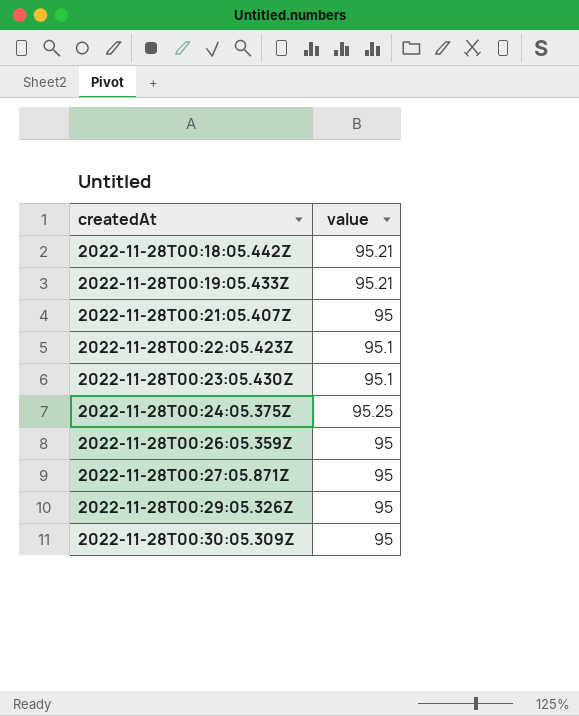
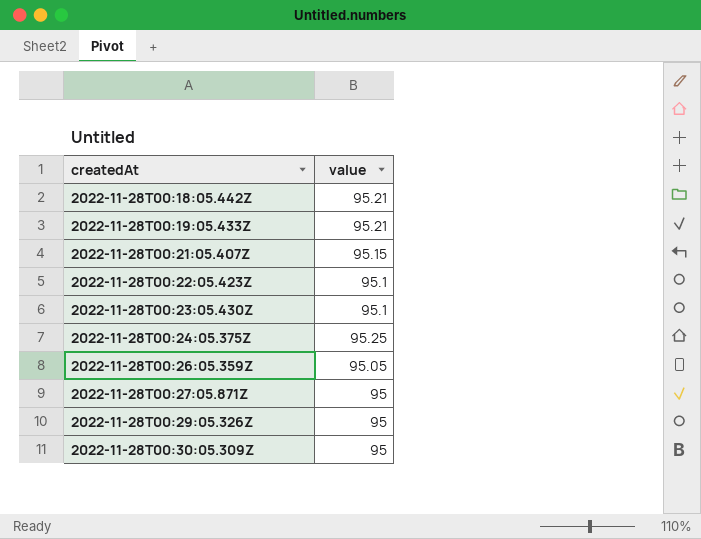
2022-11-28T00:21:05.407Z | value: 95 -> 95.15
2022-11-28T00:26:05.359Z | value: 95 -> 95.05

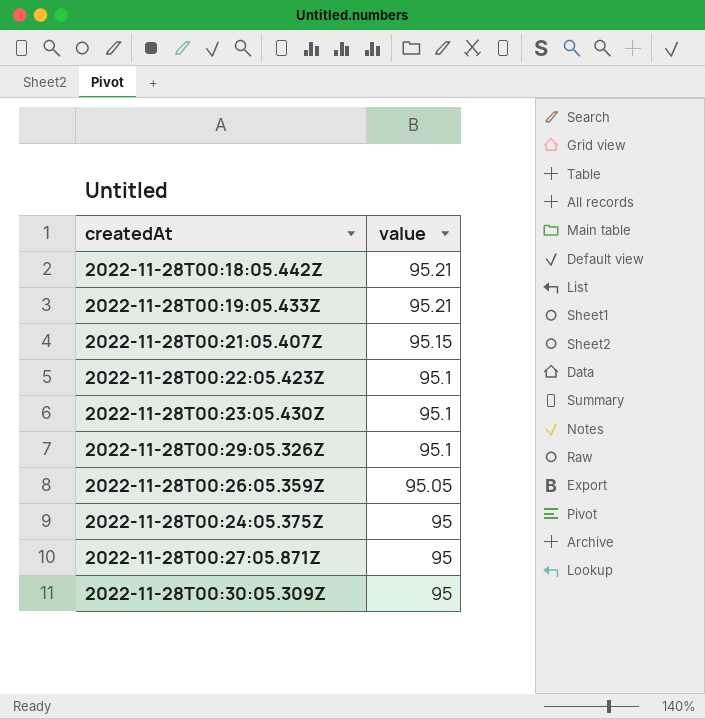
row order: createdAt ascending -> value descending
2022-11-28T00:29:05.326Z | value: 95 -> 95.1
2022-11-28T00:24:05.375Z | value: 95.25 -> 95

